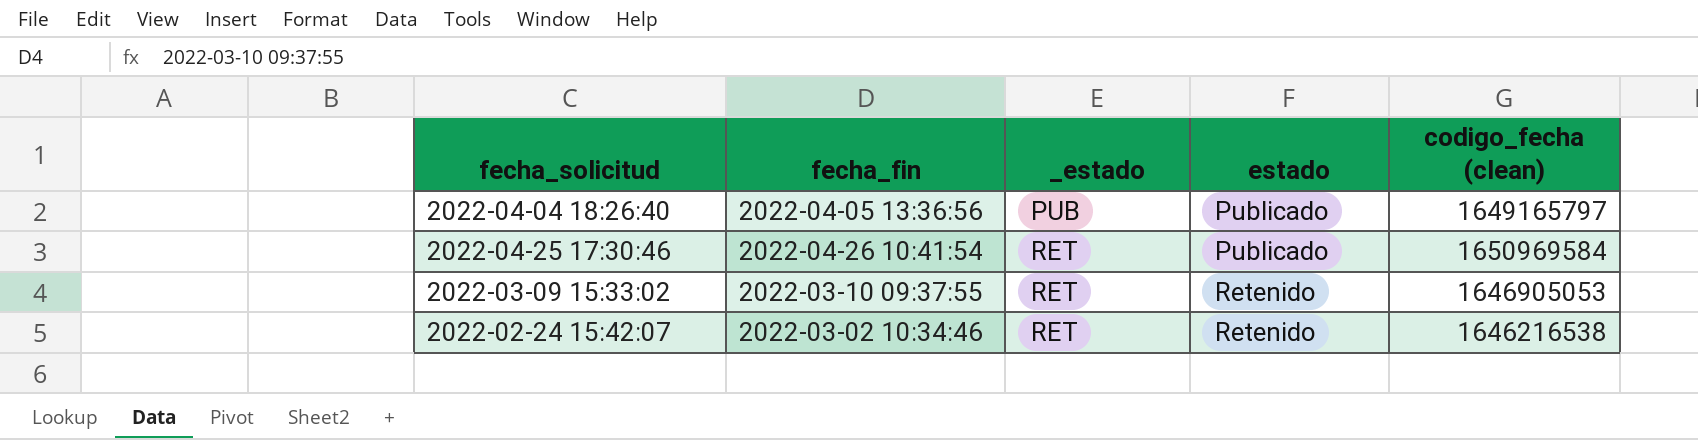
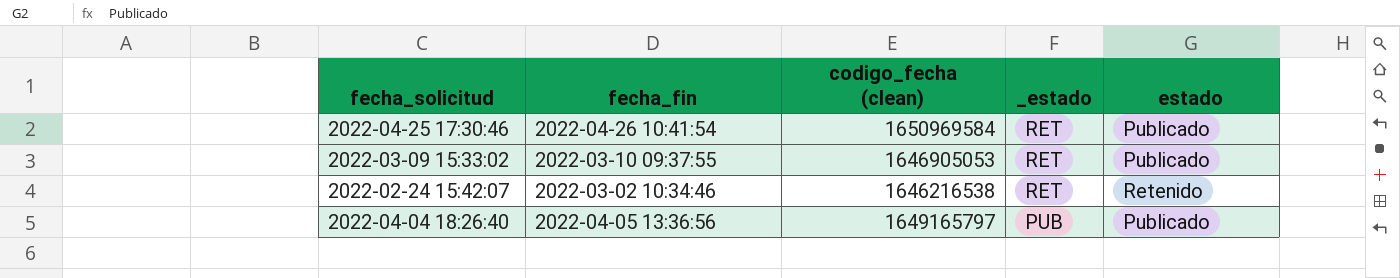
row order: _estado ascending -> _estado descending
column codigo_fecha (clean) | position: 5 -> 3
2022-03-09 15:33:02 | estado: Retenido -> Publicado

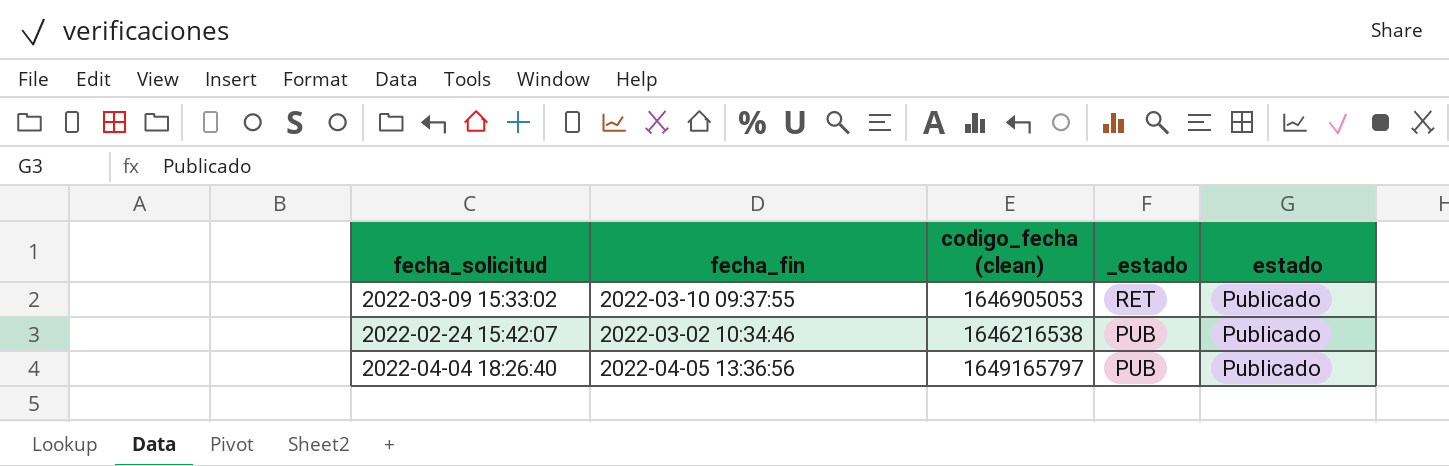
row 2022-04-25 17:30:46: 2022-04-26 10:41:54 | 1650969584 | RET | Publicado -> none
2022-02-24 15:42:07 | _estado: RET -> PUB
2022-02-24 15:42:07 | estado: Retenido -> Publicado

